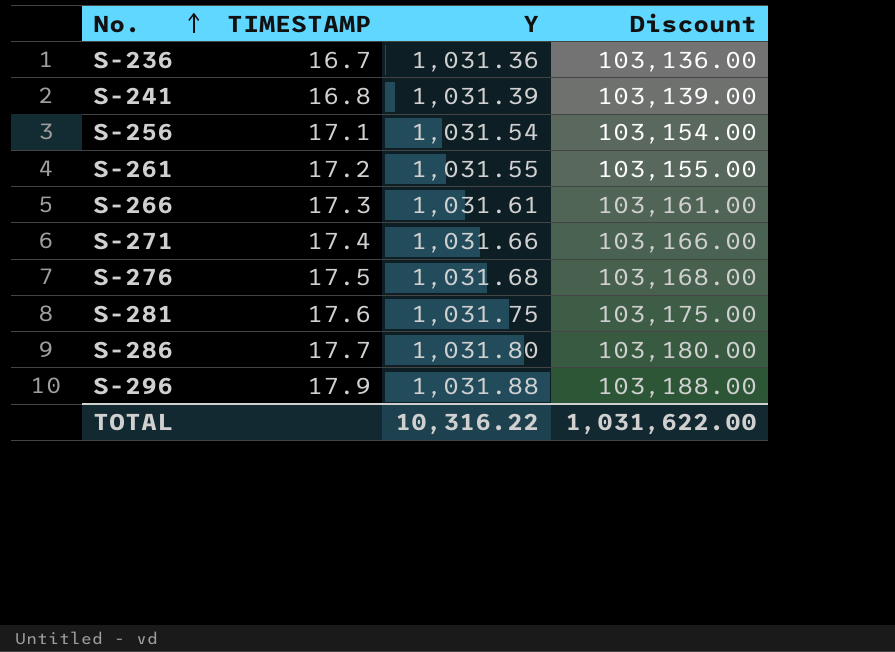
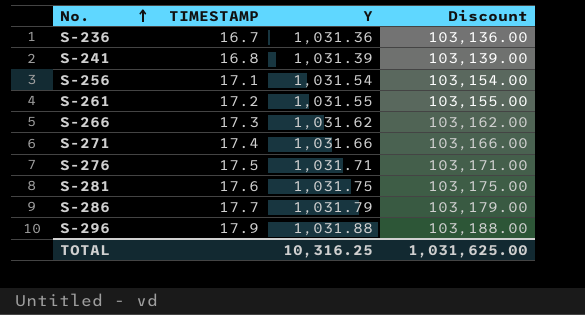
S-266 | Y: 1,031.61 -> 1,031.62
S-266 | Discount: 103,161.00 -> 103,162.00
S-276 | Y: 1,031.68 -> 1,031.71
S-276 | Discount: 103,168.00 -> 103,171.00
S-286 | Y: 1,031.80 -> 1,031.79
S-286 | Discount: 103,180.00 -> 103,179.00
TOTAL | Y: 10,316.22 -> 10,316.25
TOTAL | Discount: 1,031,622.00 -> 1,031,625.00

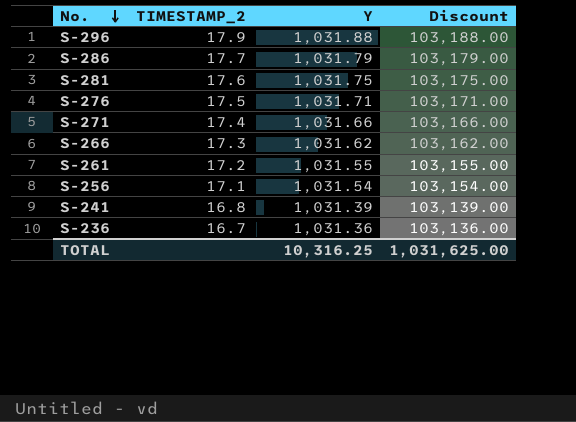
row order: No. ascending -> No. descending
column name: TIMESTAMP -> TIMESTAMP_2

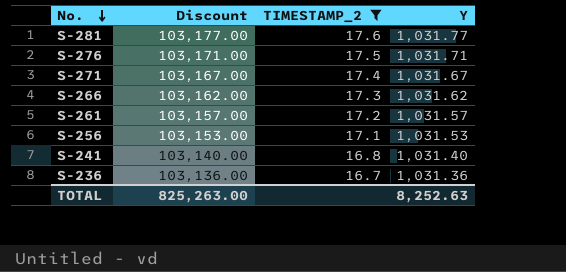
filter: none -> TIMESTAMP_2 <= 17.6
column Discount | position: 4 -> 2
S-281 | Discount: 103,175.00 -> 103,177.00
S-281 | Y: 1,031.75 -> 1,031.77
S-271 | Discount: 103,166.00 -> 103,167.00
S-271 | Y: 1,031.66 -> 1,031.67
S-261 | Discount: 103,155.00 -> 103,157.00
S-261 | Y: 1,031.55 -> 1,031.57
S-256 | Discount: 103,154.00 -> 103,153.00
S-256 | Y: 1,031.54 -> 1,031.53
S-241 | Discount: 103,139.00 -> 103,140.00
S-241 | Y: 1,031.39 -> 1,031.40
TOTAL | Discount: 1,031,625.00 -> 825,263.00
TOTAL | Y: 10,316.25 -> 8,252.63

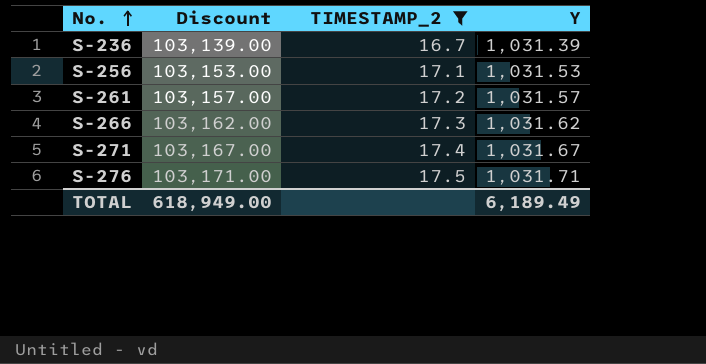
row order: No. descending -> No. ascending
row S-281: 103,177.00 | 17.6 | 1,031.77 -> none
row S-241: 103,140.00 | 16.8 | 1,031.40 -> none
S-236 | Discount: 103,136.00 -> 103,139.00
S-236 | Y: 1,031.36 -> 1,031.39
TOTAL | Discount: 825,263.00 -> 618,949.00
TOTAL | Y: 8,252.63 -> 6,189.49

